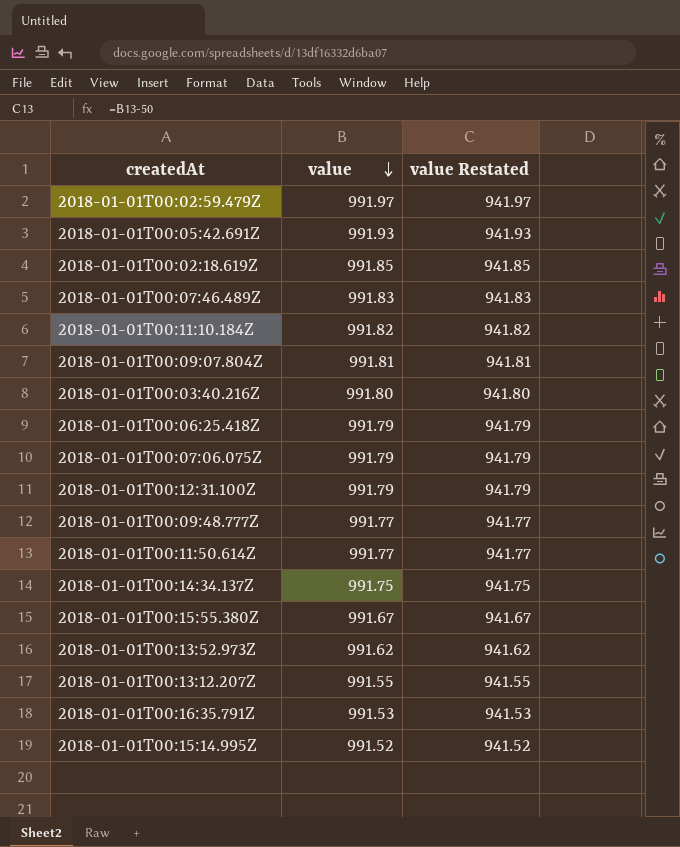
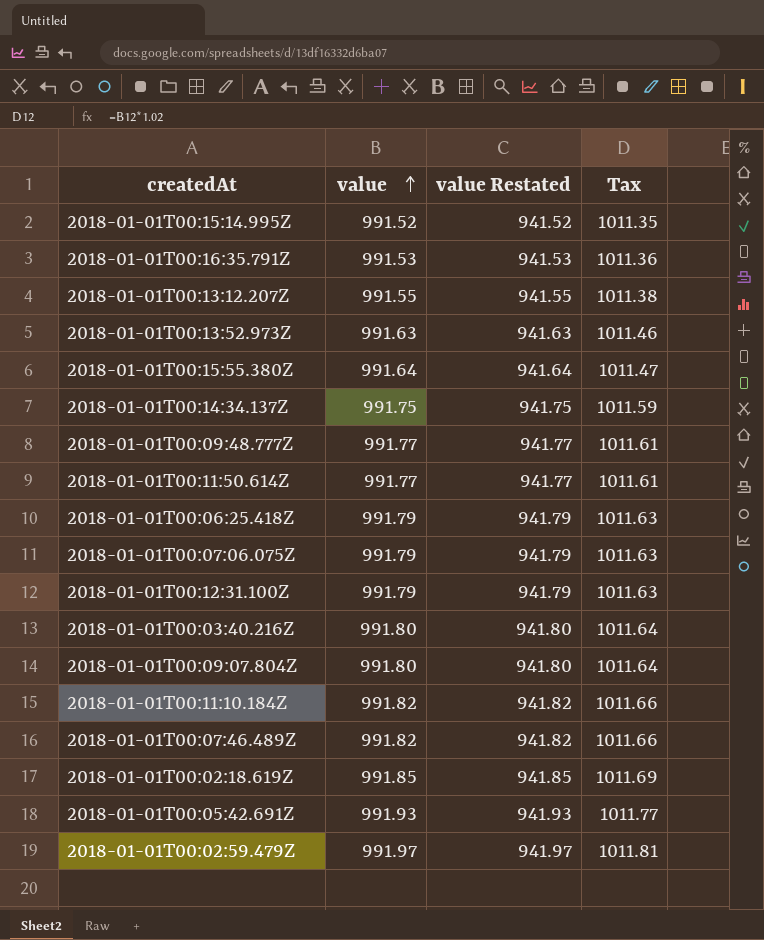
row order: value descending -> value ascending
column Tax | formula: none -> [value] * 1.02
2018-01-01T00:13:52.973Z | value: 991.62 -> 991.63
2018-01-01T00:13:52.973Z | value Restated: 941.62 -> 941.63
2018-01-01T00:15:55.380Z | value: 991.67 -> 991.64
2018-01-01T00:15:55.380Z | value Restated: 941.67 -> 941.64
2018-01-01T00:09:07.804Z | value: 991.81 -> 991.80
2018-01-01T00:09:07.804Z | value Restated: 941.81 -> 941.80
2018-01-01T00:07:46.489Z | value: 991.83 -> 991.82
2018-01-01T00:07:46.489Z | value Restated: 941.83 -> 941.82

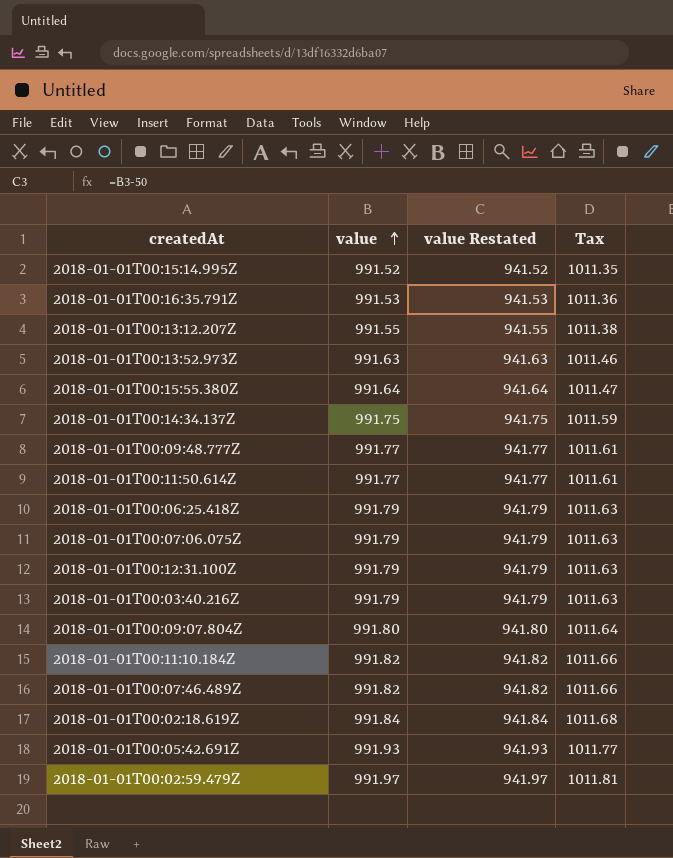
2018-01-01T00:03:40.216Z | value: 991.80 -> 991.79
2018-01-01T00:03:40.216Z | value Restated: 941.80 -> 941.79
2018-01-01T00:03:40.216Z | Tax: 1011.64 -> 1011.63
2018-01-01T00:02:18.619Z | value: 991.85 -> 991.84
2018-01-01T00:02:18.619Z | value Restated: 941.85 -> 941.84
2018-01-01T00:02:18.619Z | Tax: 1011.69 -> 1011.68

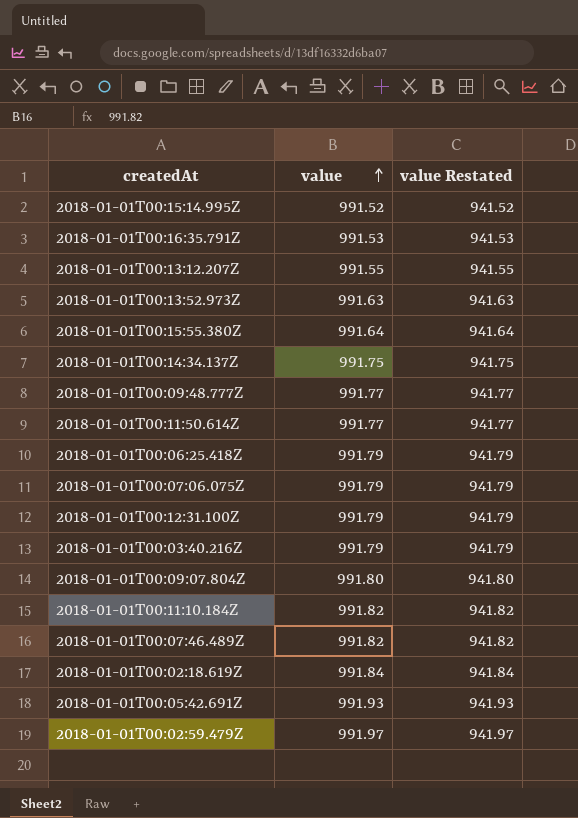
column Tax | formula: [value] * 1.02 -> none

